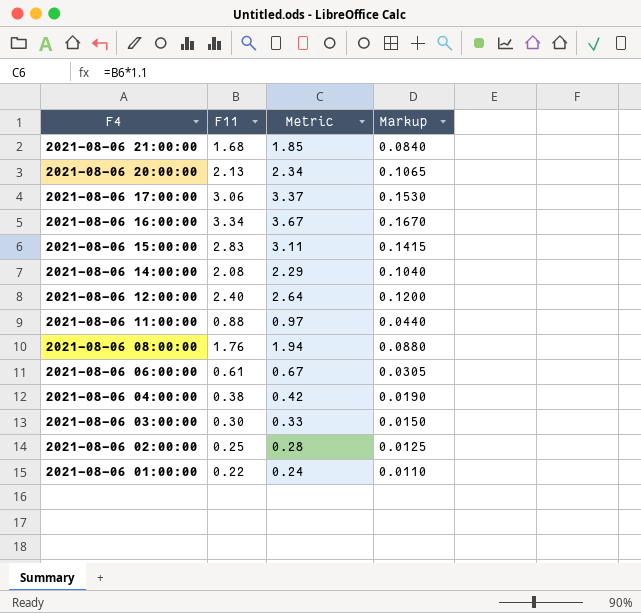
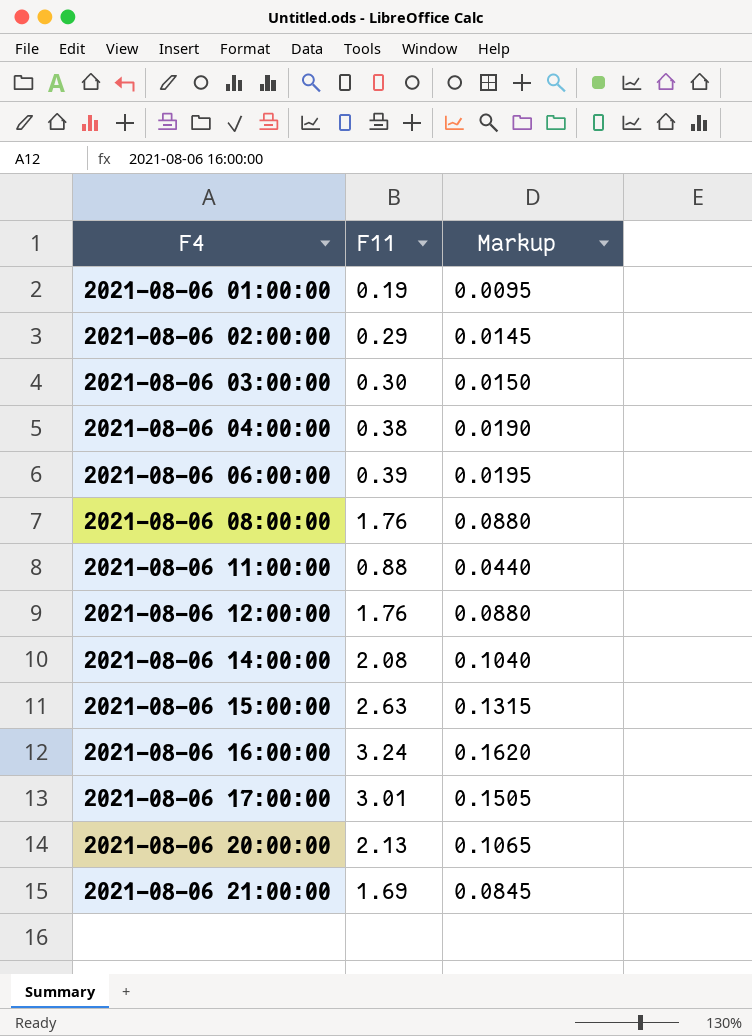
row order: F4 descending -> F4 ascending
column Metric | formula: [F11] * 1.1 -> none
2021-08-06 01:00:00 | F11: 0.22 -> 0.19
2021-08-06 01:00:00 | Markup: 0.0110 -> 0.0095
2021-08-06 02:00:00 | F11: 0.25 -> 0.29
2021-08-06 02:00:00 | Markup: 0.0125 -> 0.0145
2021-08-06 06:00:00 | F11: 0.61 -> 0.39
2021-08-06 06:00:00 | Markup: 0.0305 -> 0.0195
2021-08-06 12:00:00 | F11: 2.40 -> 1.76
2021-08-06 12:00:00 | Markup: 0.1200 -> 0.0880
2021-08-06 15:00:00 | F11: 2.83 -> 2.63
2021-08-06 15:00:00 | Markup: 0.1415 -> 0.1315
2021-08-06 16:00:00 | F11: 3.34 -> 3.24
2021-08-06 16:00:00 | Markup: 0.1670 -> 0.1620
2021-08-06 17:00:00 | F11: 3.06 -> 3.01
2021-08-06 17:00:00 | Markup: 0.1530 -> 0.1505
2021-08-06 21:00:00 | F11: 1.68 -> 1.69
2021-08-06 21:00:00 | Markup: 0.0840 -> 0.0845

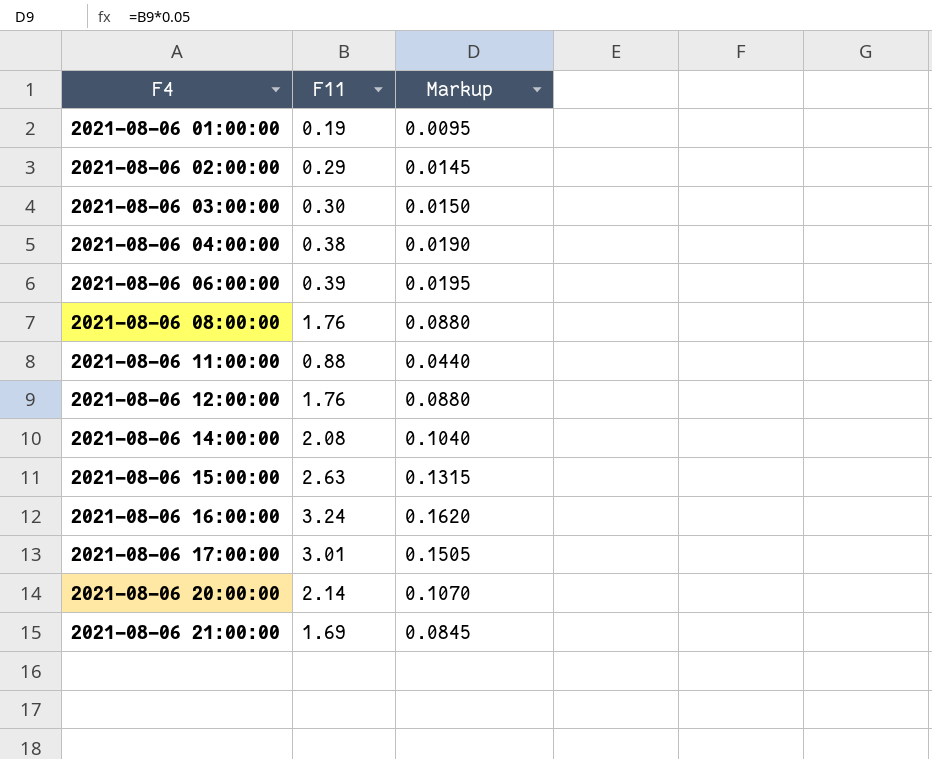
2021-08-06 20:00:00 | F11: 2.13 -> 2.14
2021-08-06 20:00:00 | Markup: 0.1065 -> 0.1070

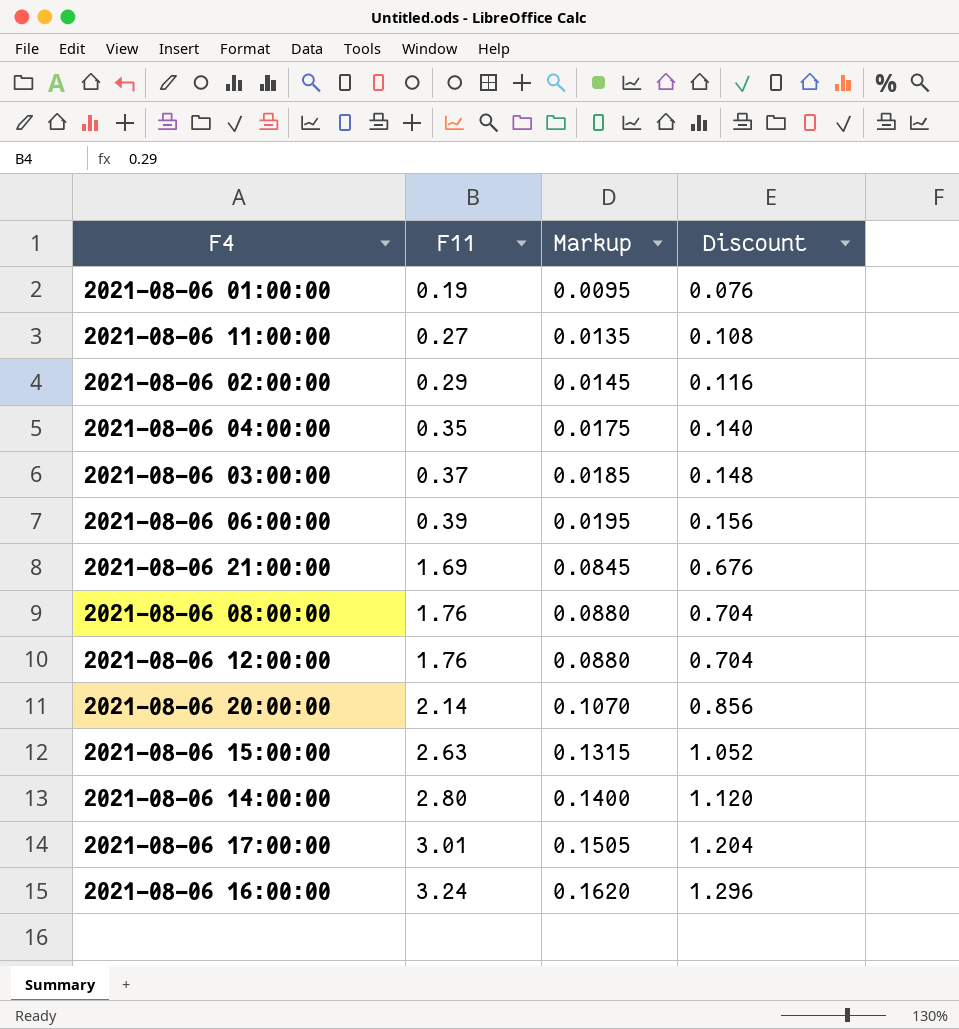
row order: F4 ascending -> F11 ascending
column Discount | formula: none -> [F11] * 0.4
2021-08-06 11:00:00 | F11: 0.88 -> 0.27
2021-08-06 11:00:00 | Markup: 0.0440 -> 0.0135
2021-08-06 04:00:00 | F11: 0.38 -> 0.35
2021-08-06 04:00:00 | Markup: 0.0190 -> 0.0175
2021-08-06 03:00:00 | F11: 0.30 -> 0.37
2021-08-06 03:00:00 | Markup: 0.0150 -> 0.0185
2021-08-06 14:00:00 | F11: 2.08 -> 2.80
2021-08-06 14:00:00 | Markup: 0.1040 -> 0.1400

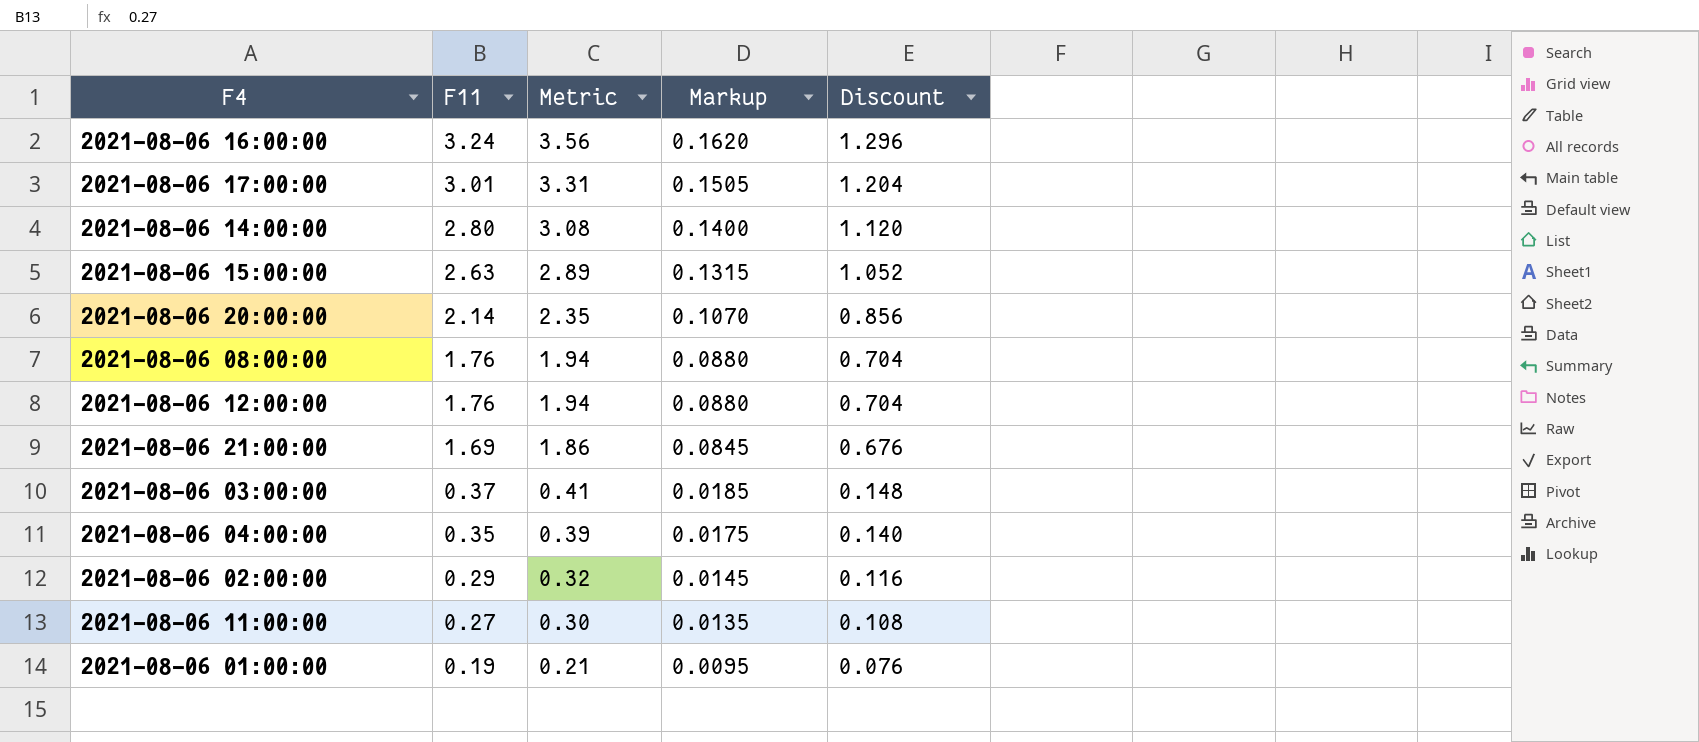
row order: F11 ascending -> F11 descending
column Metric | formula: none -> [F11] * 1.1
row 2021-08-06 06:00:00: 0.39 | 0.0195 | 0.156 -> none

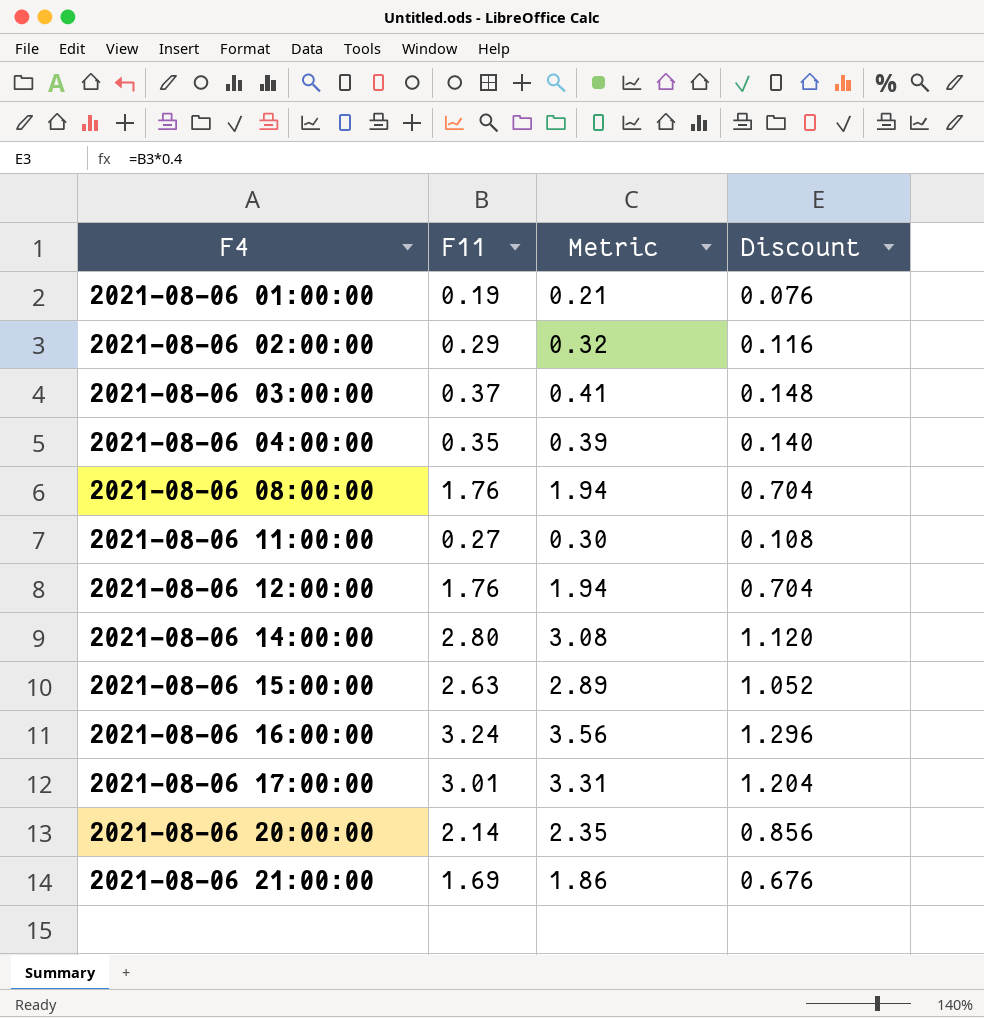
row order: F11 descending -> F4 ascending
column Markup | formula: [F11] * 0.05 -> none

